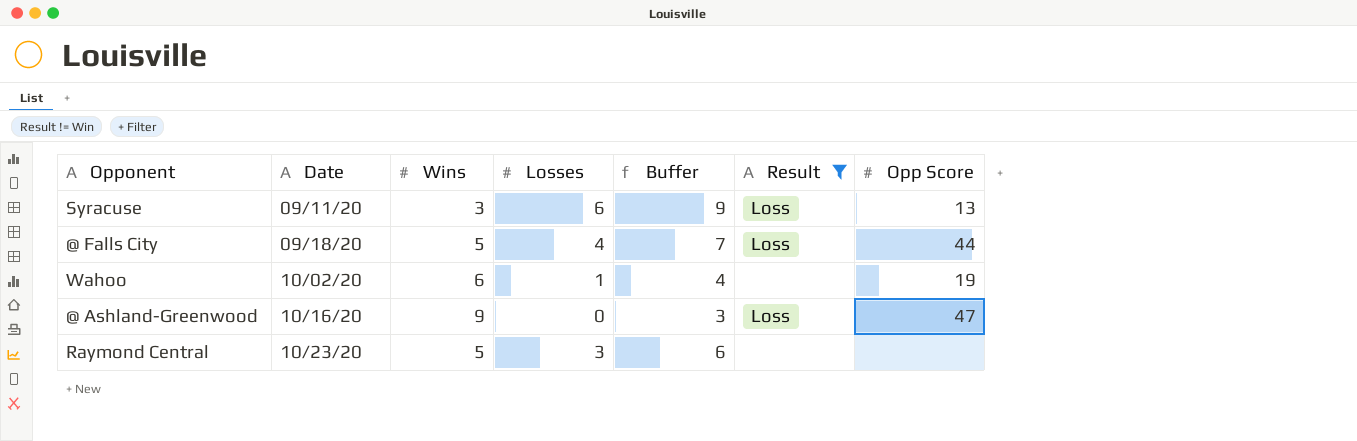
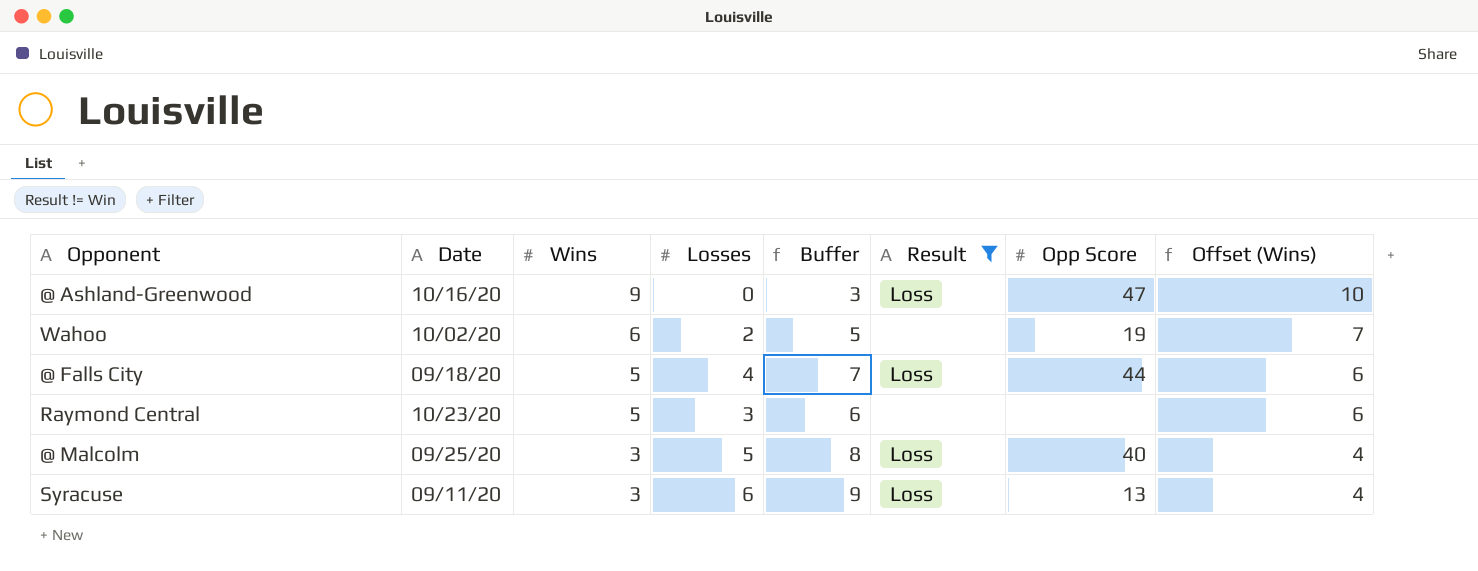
row order: Date ascending -> Wins descending
column Offset (Wins) | formula: none -> [Wins] + 1
Wahoo | Losses: 1 -> 2
Wahoo | Buffer: 4 -> 5
row @ Malcolm: none -> 09/25/20 | 3 | 5 | 8 | Loss | 40 | 4

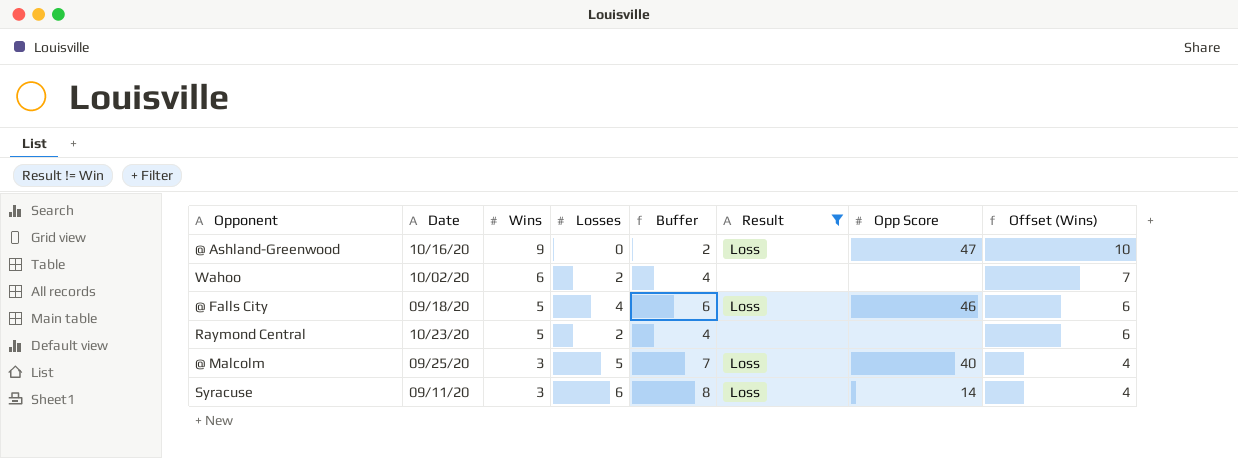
column Buffer | formula: [Losses] + 3 -> [Losses] + 2
Wahoo | Opp Score: 19 -> none
@ Falls City | Opp Score: 44 -> 46
Raymond Central | Losses: 3 -> 2
Syracuse | Opp Score: 13 -> 14

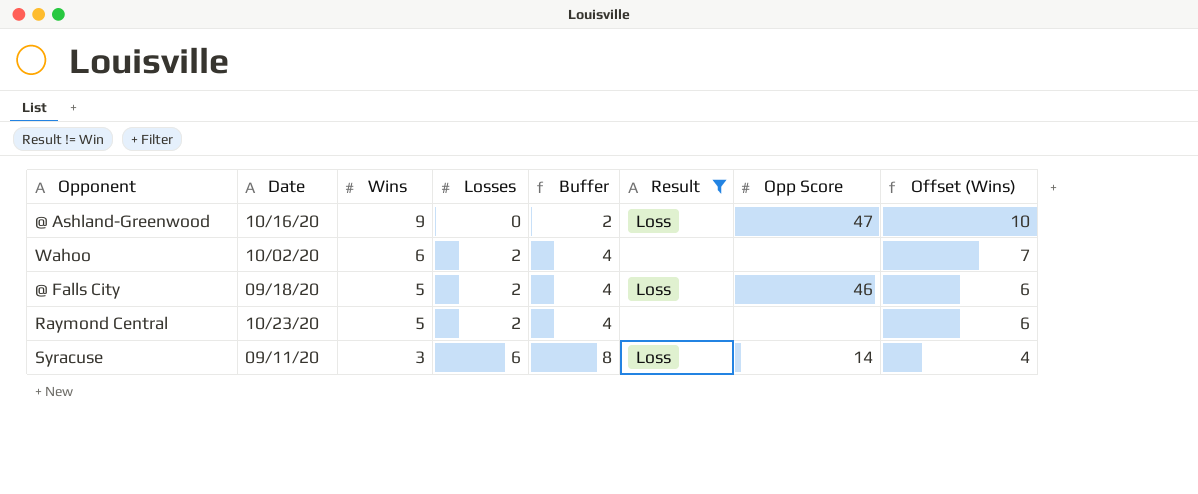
row @ Malcolm: 09/25/20 | 3 | 5 | 7 | Loss | 40 | 4 -> none
@ Falls City | Losses: 4 -> 2
@ Falls City | Buffer: 6 -> 4

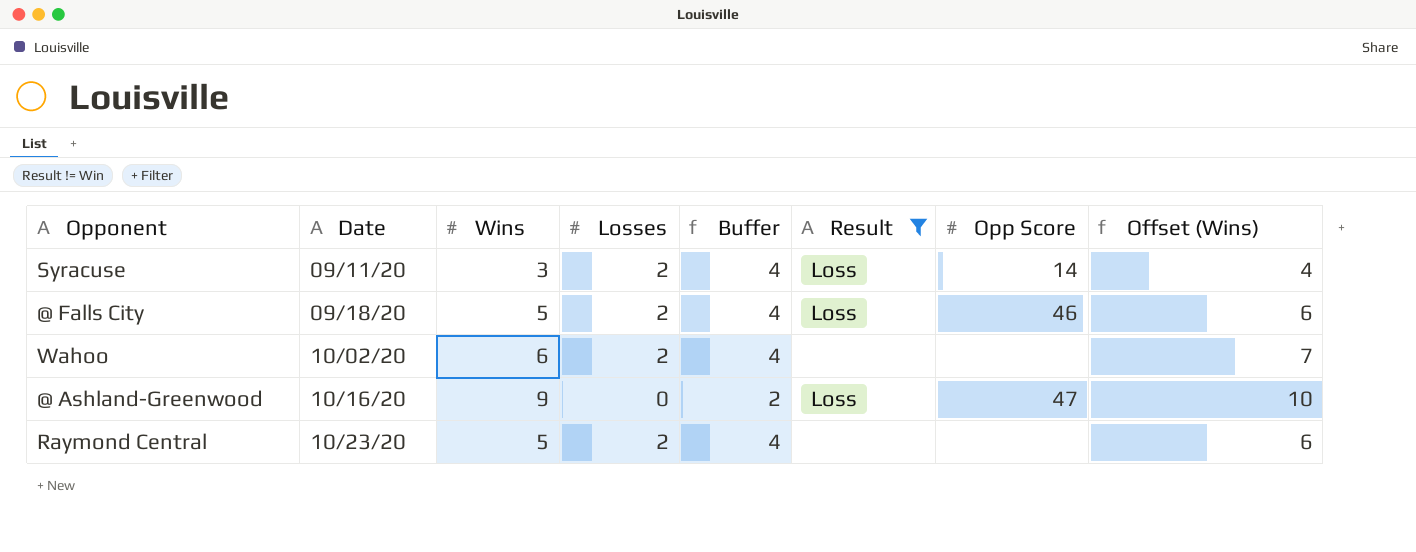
row order: Wins descending -> Date ascending
Syracuse | Losses: 6 -> 2
Syracuse | Buffer: 8 -> 4

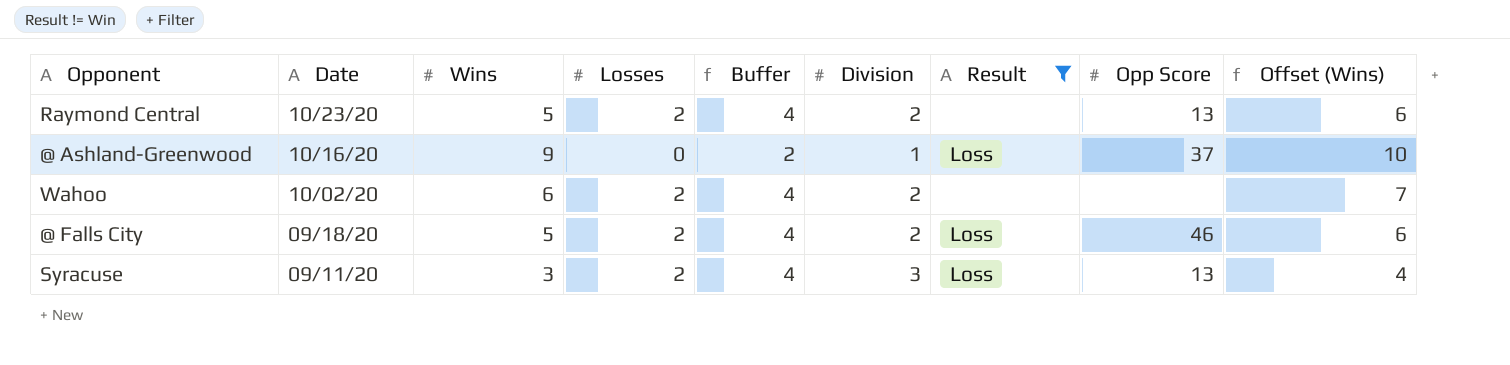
row order: Date ascending -> Date descending
column Division | position: none -> 6
Raymond Central | Opp Score: none -> 13
@ Ashland-Greenwood | Opp Score: 47 -> 37
Syracuse | Opp Score: 14 -> 13

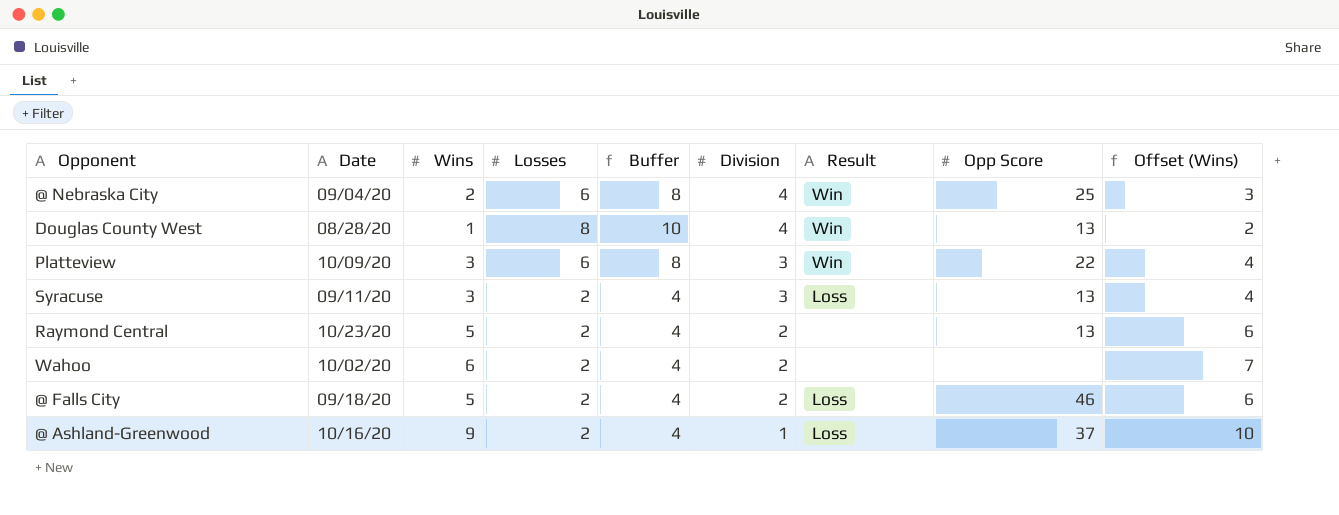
filter: Result != Win -> none
row order: Date descending -> Division descending
@ Ashland-Greenwood | Losses: 0 -> 2
@ Ashland-Greenwood | Buffer: 2 -> 4

